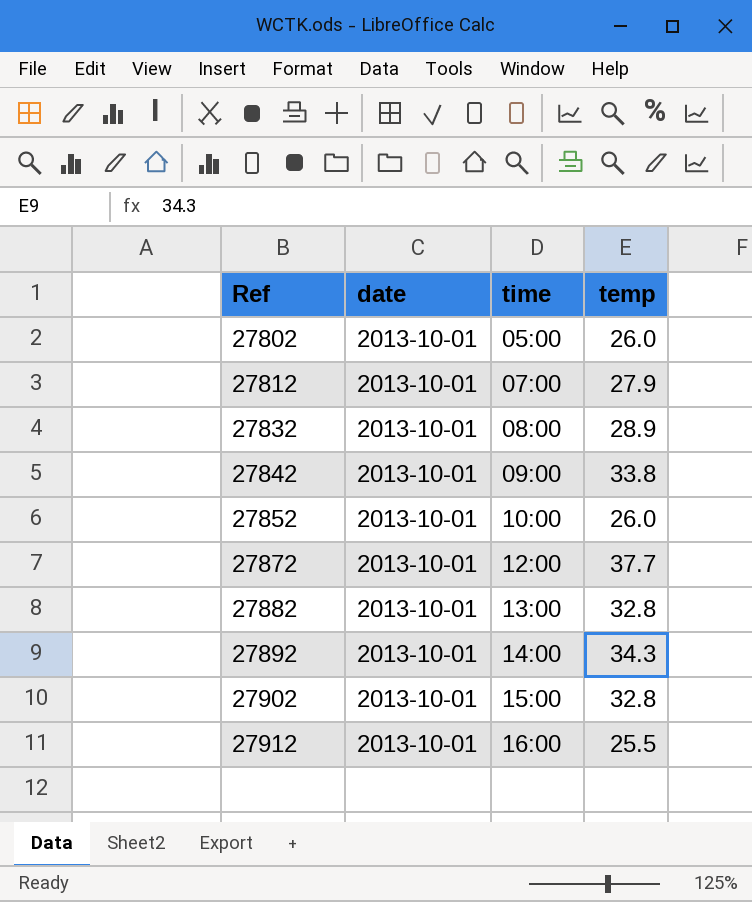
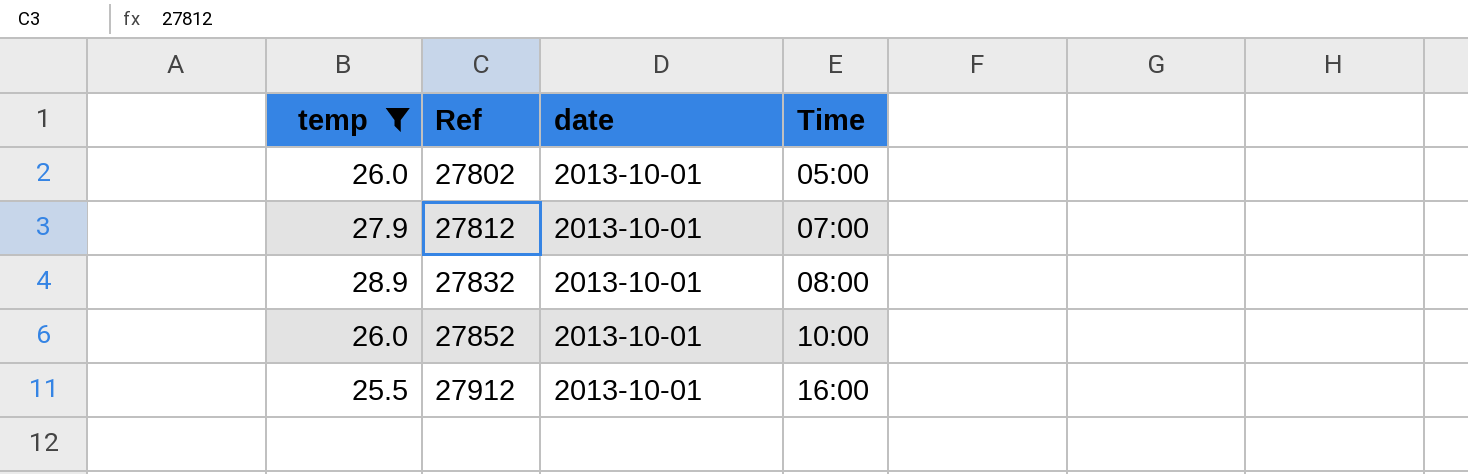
filter: none -> temp <= 28.9
column temp | position: 4 -> 1
column name: time -> Time

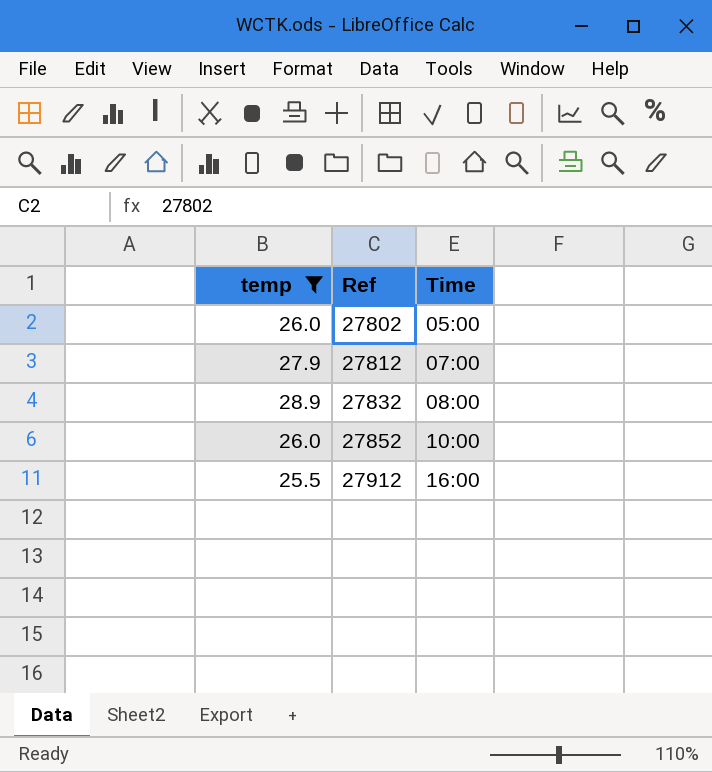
column date | position: 3 -> none

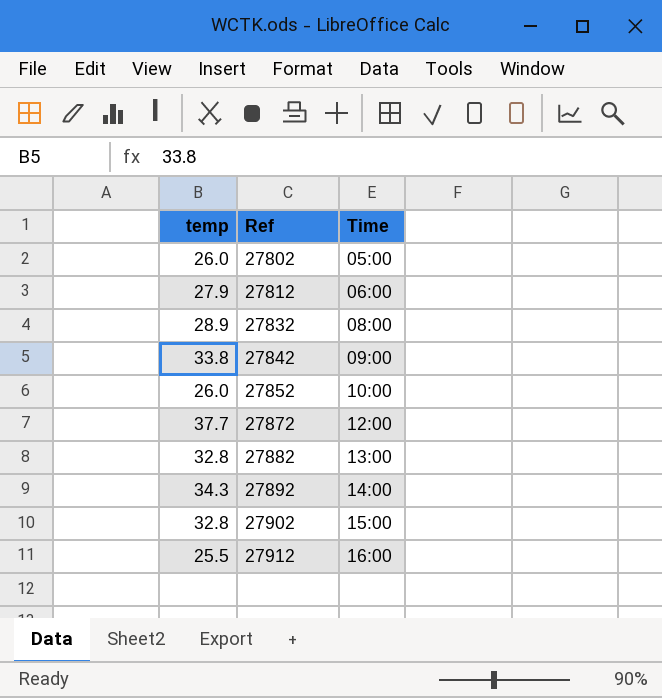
filter: temp <= 28.9 -> none
27812 | Time: 07:00 -> 06:00

